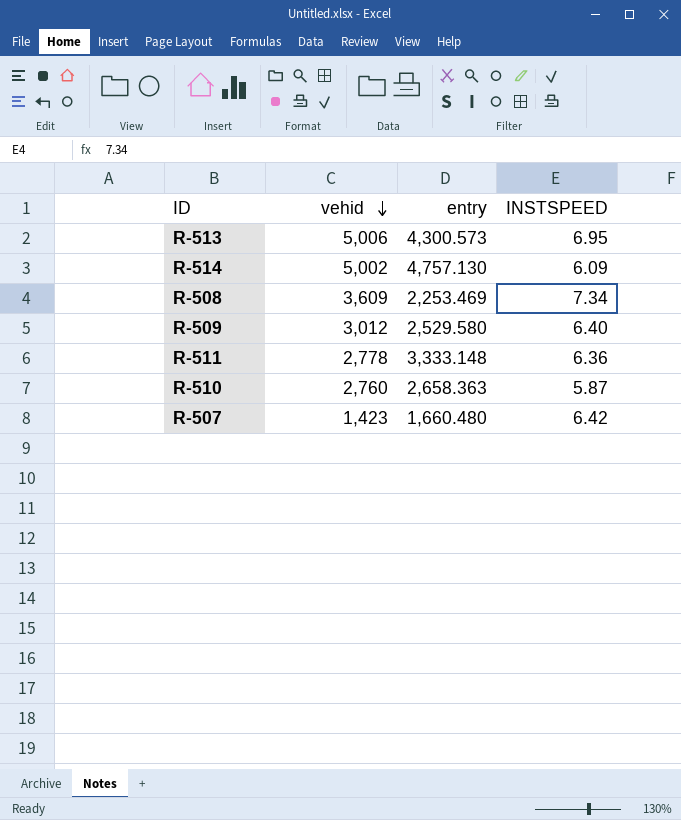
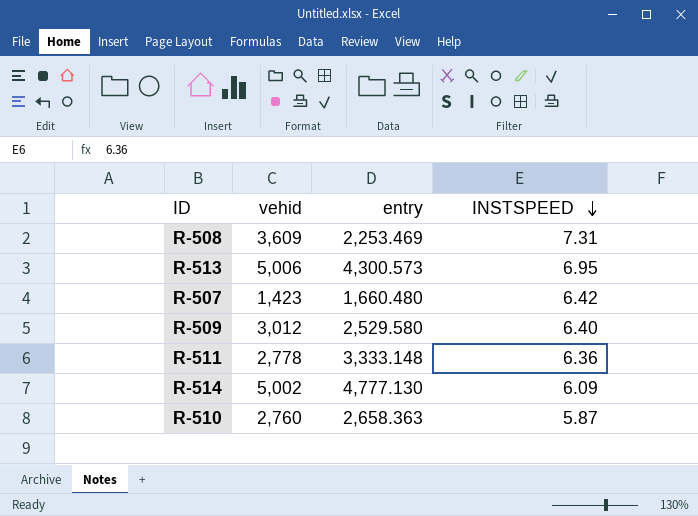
row order: vehid descending -> INSTSPEED descending
R-508 | INSTSPEED: 7.34 -> 7.31
R-514 | entry: 4,757.130 -> 4,777.130

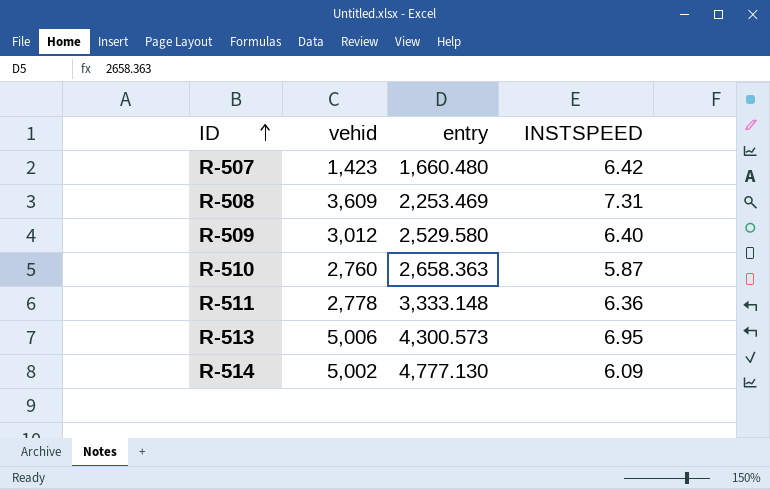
row order: INSTSPEED descending -> ID ascending

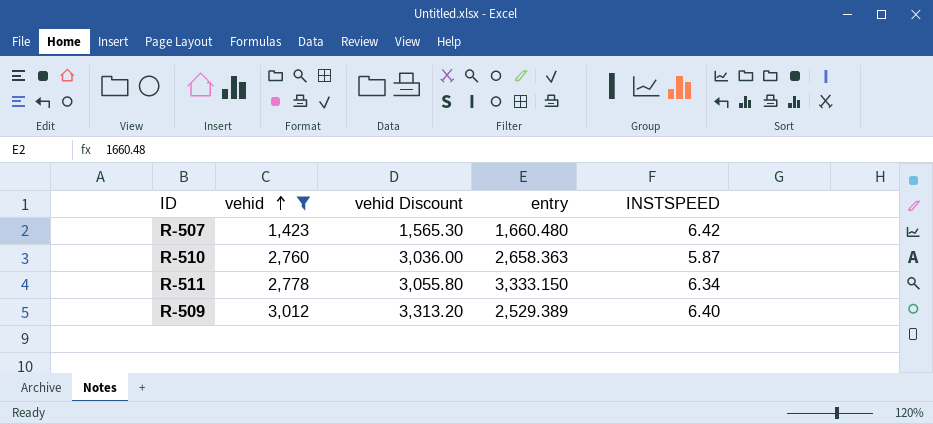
filter: none -> vehid <= 3,012
row order: ID ascending -> vehid ascending
column vehid Discount | formula: none -> [vehid] * 1.1
R-511 | entry: 3,333.148 -> 3,333.150
R-511 | INSTSPEED: 6.36 -> 6.34
R-509 | entry: 2,529.580 -> 2,529.389

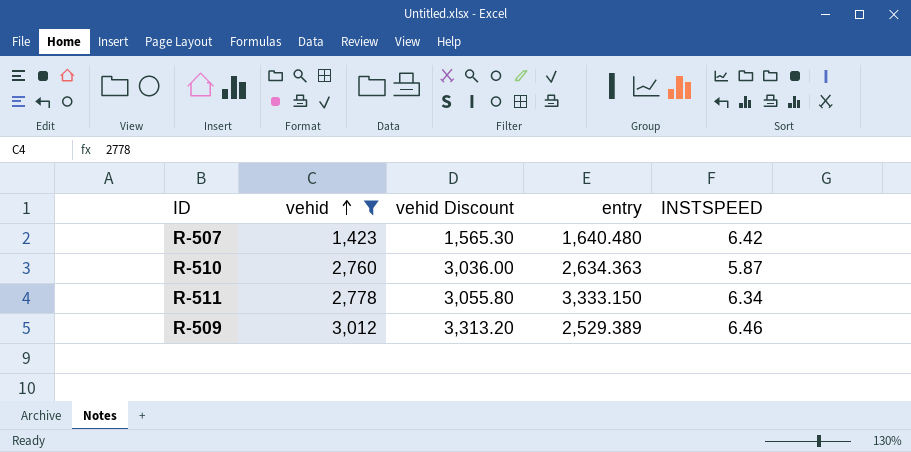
R-507 | entry: 1,660.480 -> 1,640.480
R-510 | entry: 2,658.363 -> 2,634.363
R-509 | INSTSPEED: 6.40 -> 6.46

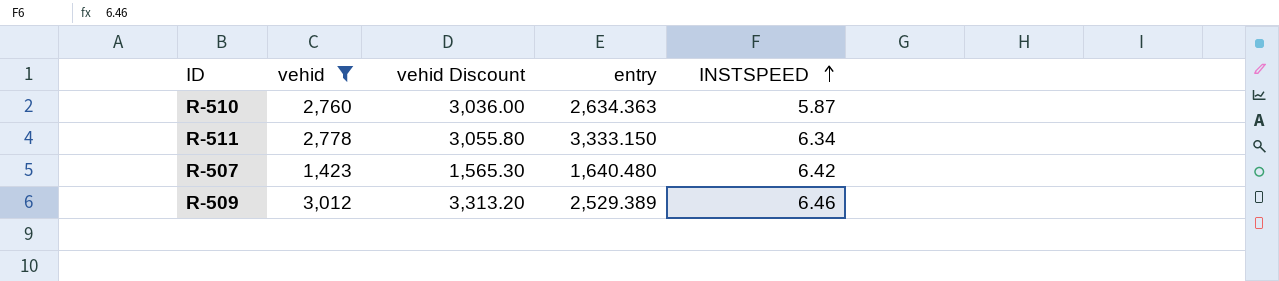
row order: vehid ascending -> INSTSPEED ascending

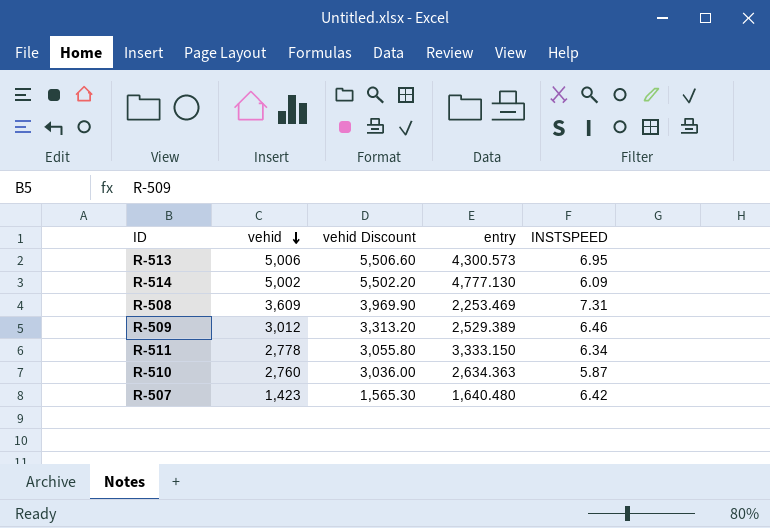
filter: vehid <= 3,012 -> none
row order: INSTSPEED ascending -> vehid descending

